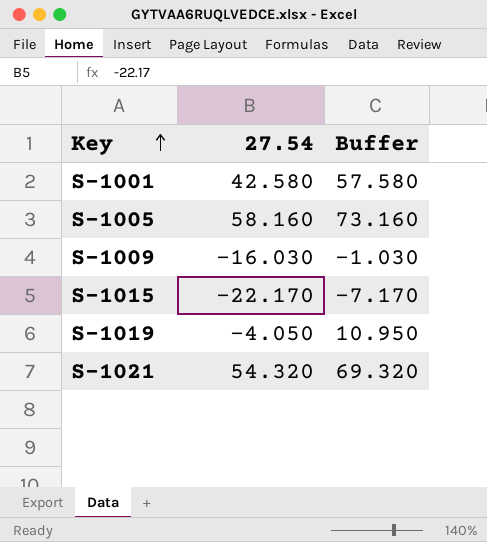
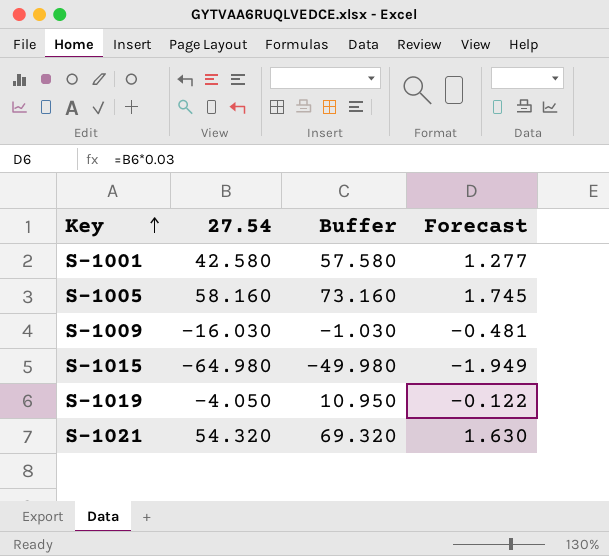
column Forecast | formula: none -> [27.54] * 0.03
S-1015 | 27.54: -22.170 -> -64.980
S-1015 | Buffer: -7.170 -> -49.980

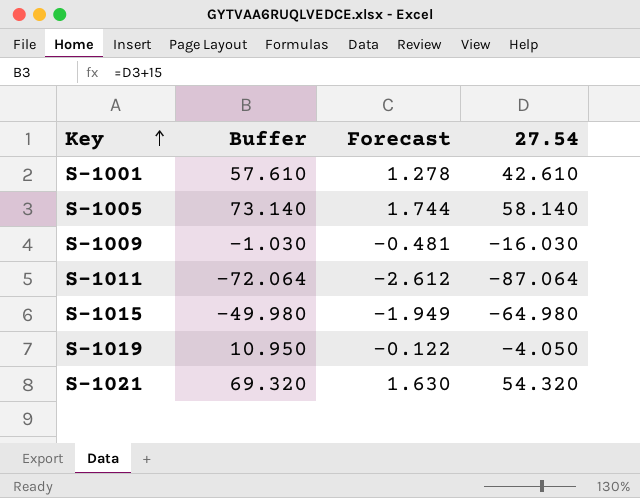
column 27.54 | position: 2 -> 4
S-1001 | Buffer: 57.580 -> 57.610
S-1001 | Forecast: 1.277 -> 1.278
S-1001 | 27.54: 42.580 -> 42.610
S-1005 | Buffer: 73.160 -> 73.140
S-1005 | Forecast: 1.745 -> 1.744
S-1005 | 27.54: 58.160 -> 58.140
row S-1011: none -> -72.064 | -2.612 | -87.064

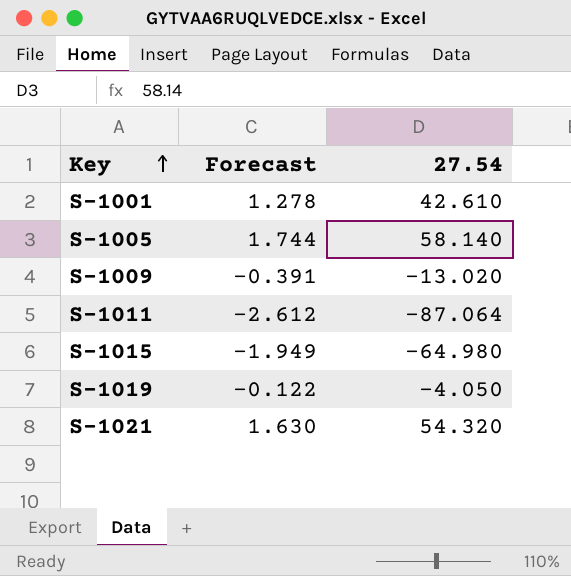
column Buffer | formula: [27.54] + 15 -> none
S-1009 | Forecast: -0.481 -> -0.391
S-1009 | 27.54: -16.030 -> -13.020

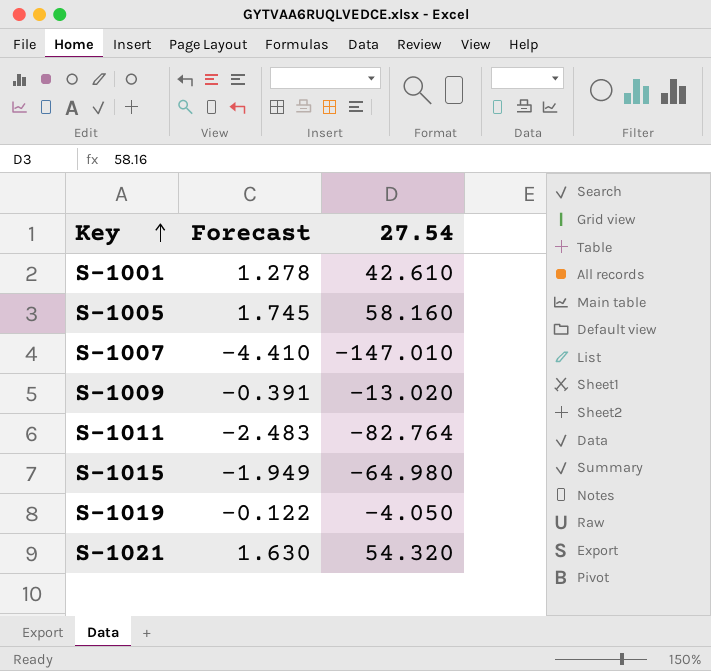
S-1005 | Forecast: 1.744 -> 1.745
S-1005 | 27.54: 58.140 -> 58.160
row S-1007: none -> -4.410 | -147.010
S-1011 | Forecast: -2.612 -> -2.483
S-1011 | 27.54: -87.064 -> -82.764

